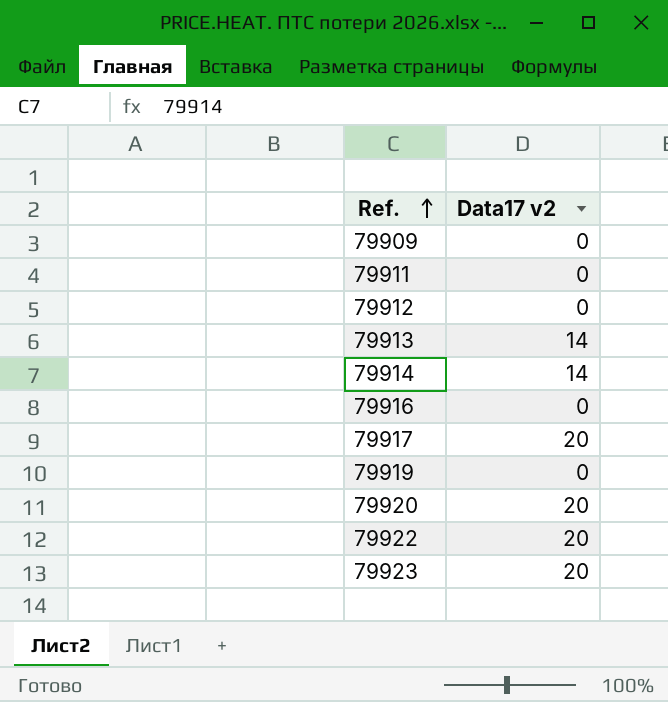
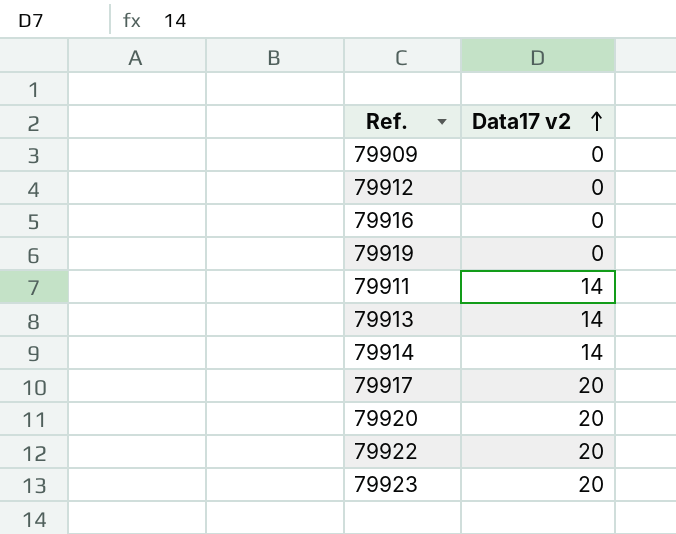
row order: Ref. ascending -> Data17 v2 ascending
79911 | Data17 v2: 0 -> 14

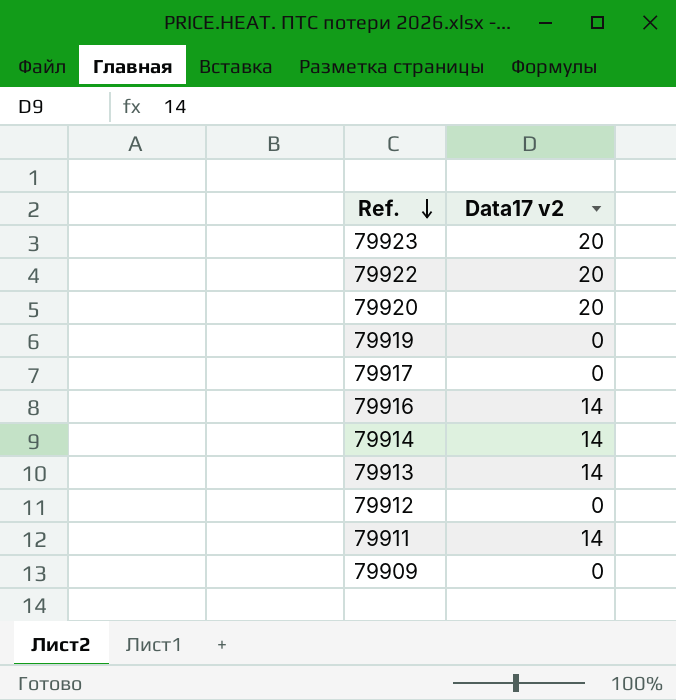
row order: Data17 v2 ascending -> Ref. descending
79917 | Data17 v2: 20 -> 0
79916 | Data17 v2: 0 -> 14

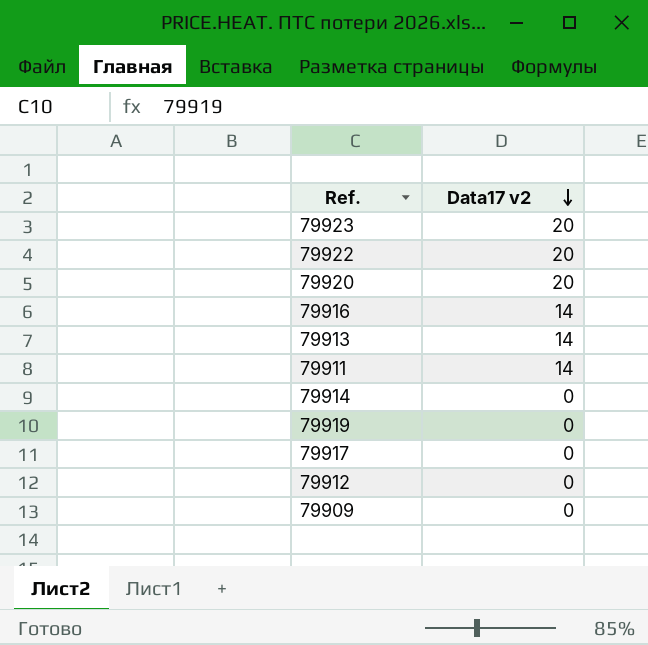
row order: Ref. descending -> Data17 v2 descending
79914 | Data17 v2: 14 -> 0

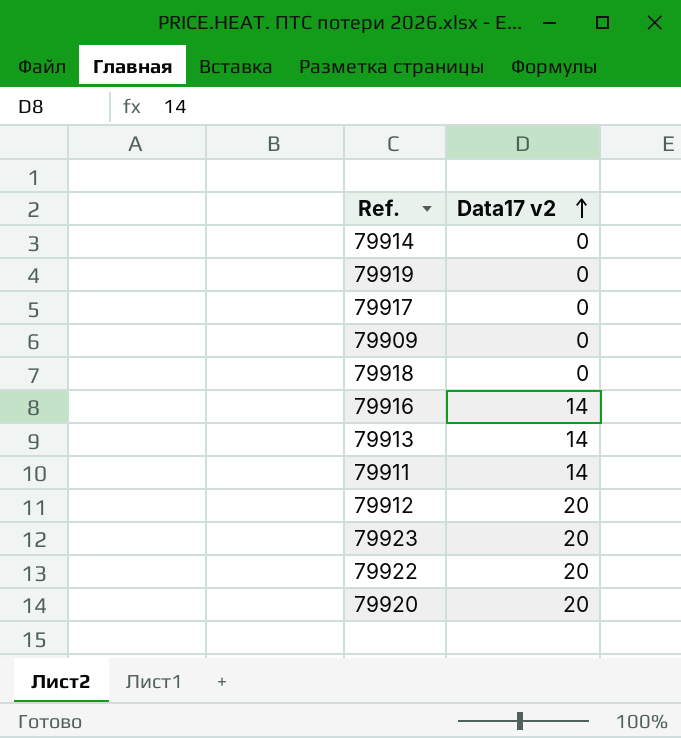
row order: Data17 v2 descending -> Data17 v2 ascending
row 79918: none -> 0
79912 | Data17 v2: 0 -> 20

